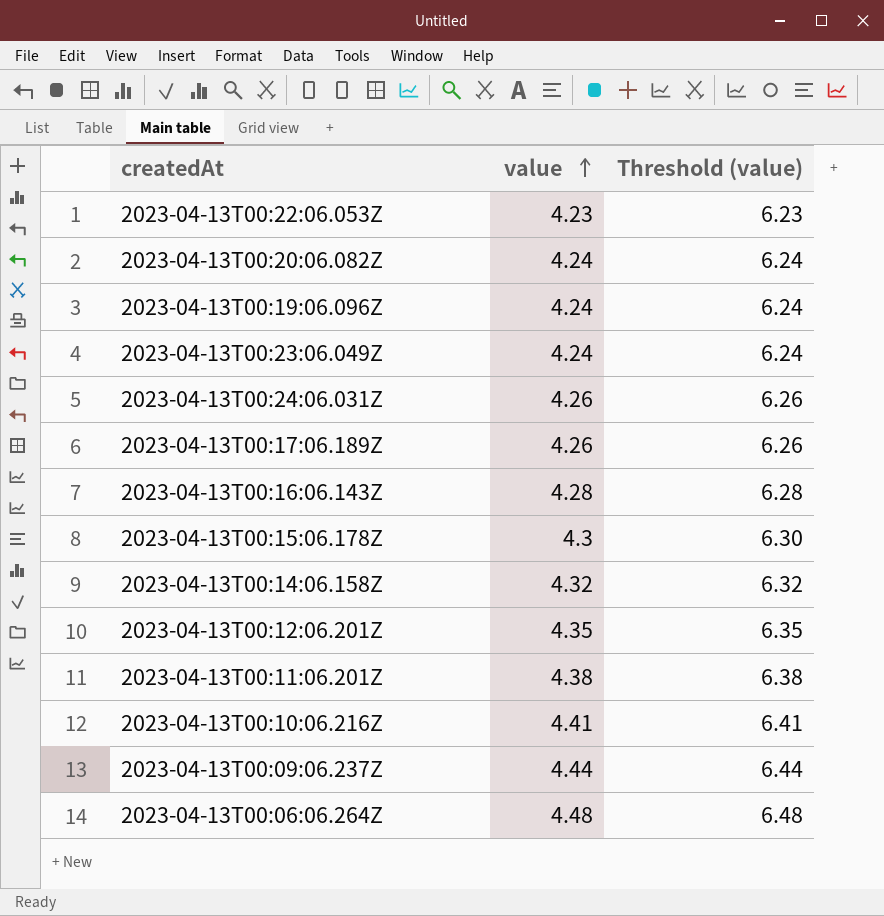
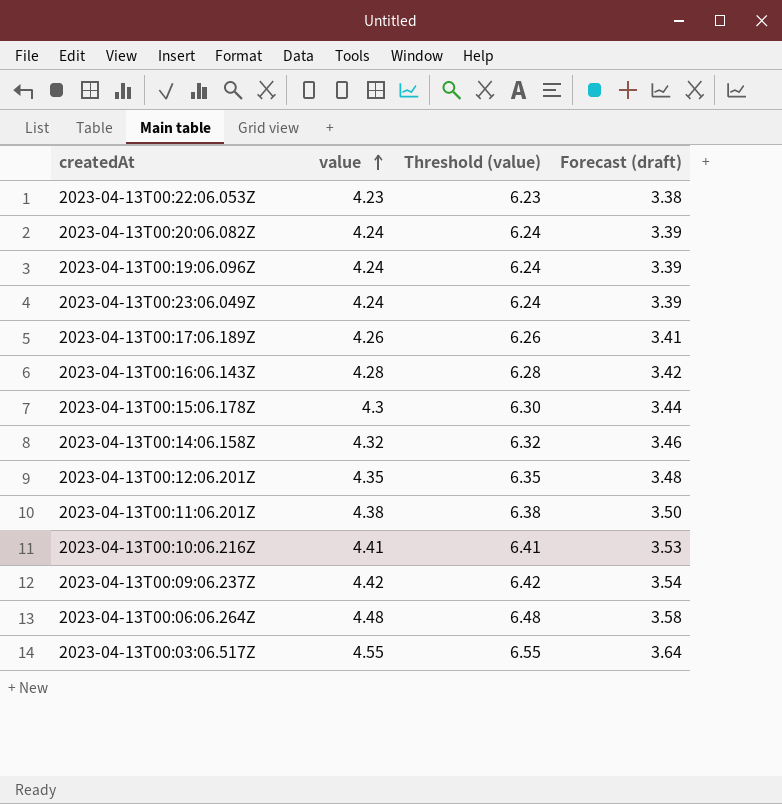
column Forecast (draft) | formula: none -> [value] * 0.8
row 2023-04-13T00:24:06.031Z: 4.26 | 6.26 -> none
2023-04-13T00:09:06.237Z | value: 4.44 -> 4.42
2023-04-13T00:09:06.237Z | Threshold (value): 6.44 -> 6.42
row 2023-04-13T00:03:06.517Z: none -> 4.55 | 6.55 | 3.64

